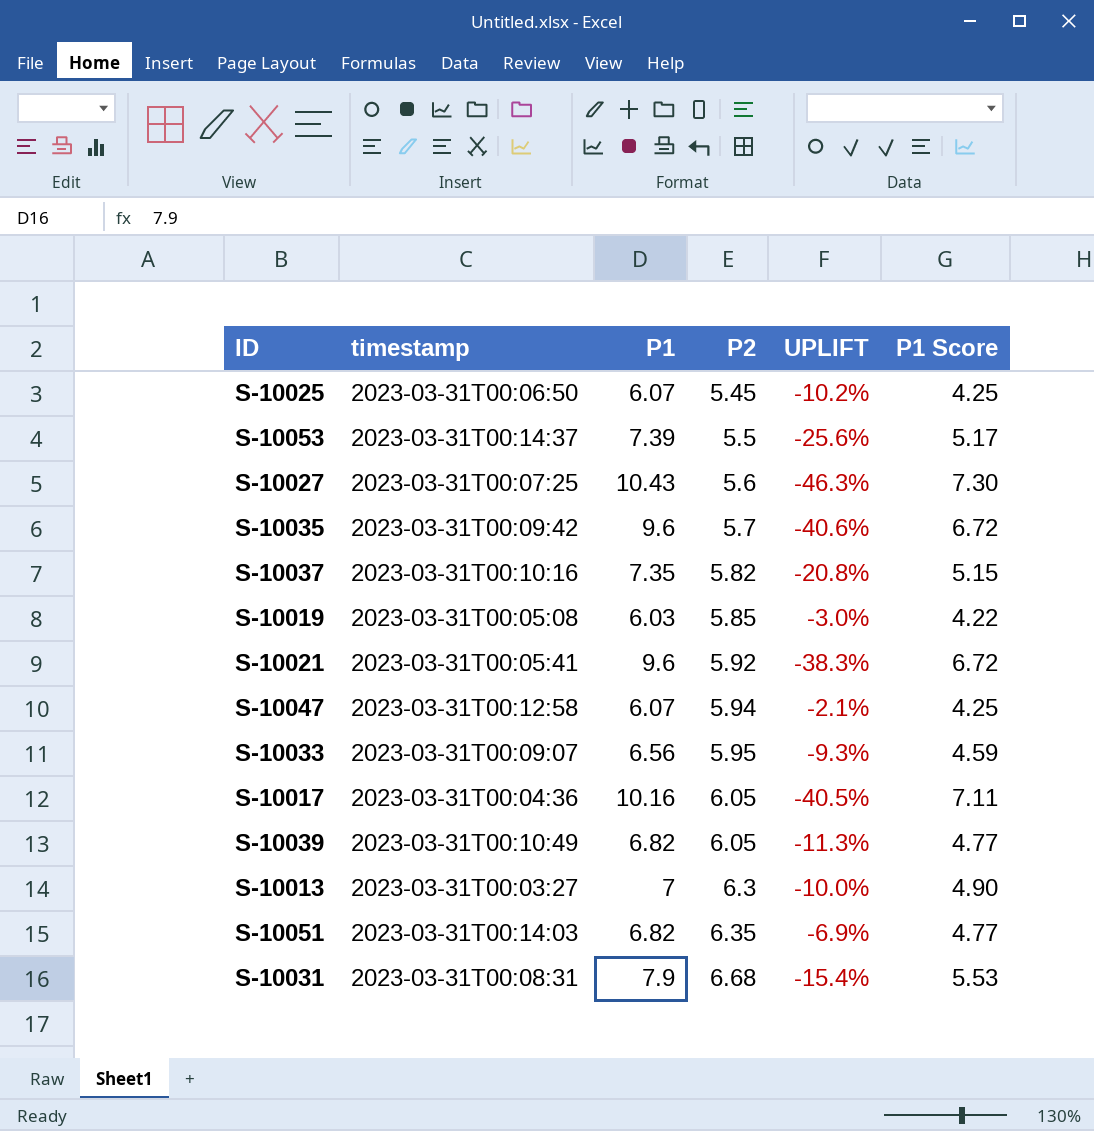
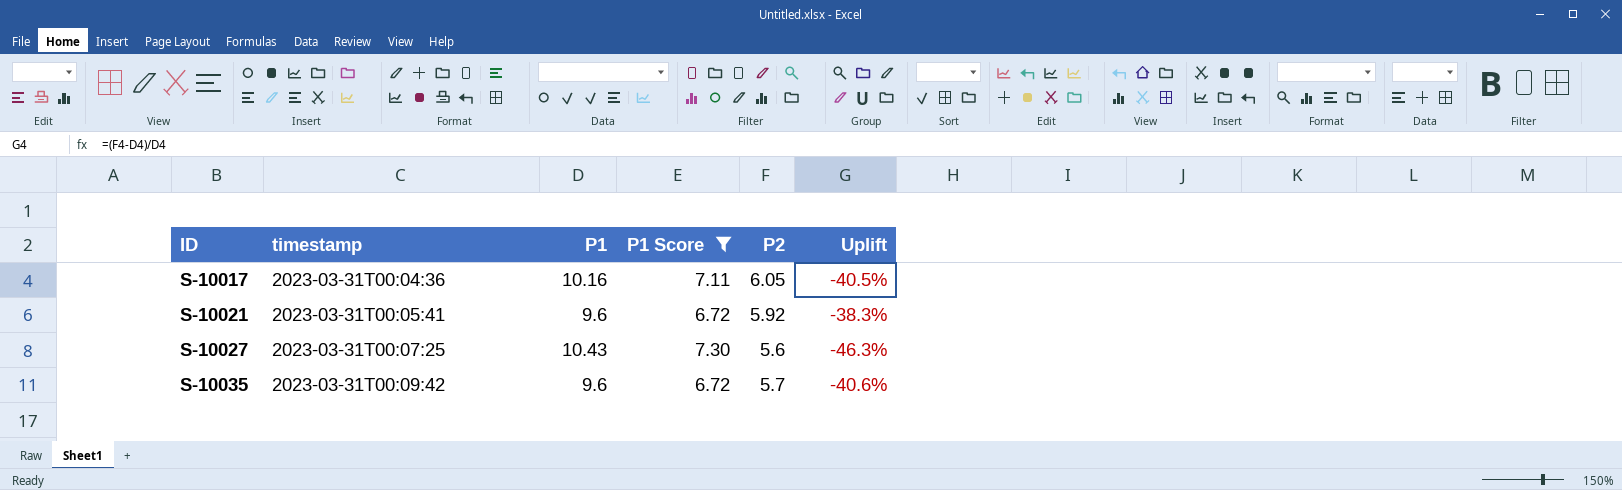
filter: none -> P1 Score >= 6.72
row order: P2 ascending -> ID ascending
column P1 Score | position: 6 -> 4
column name: UPLIFT -> Uplift

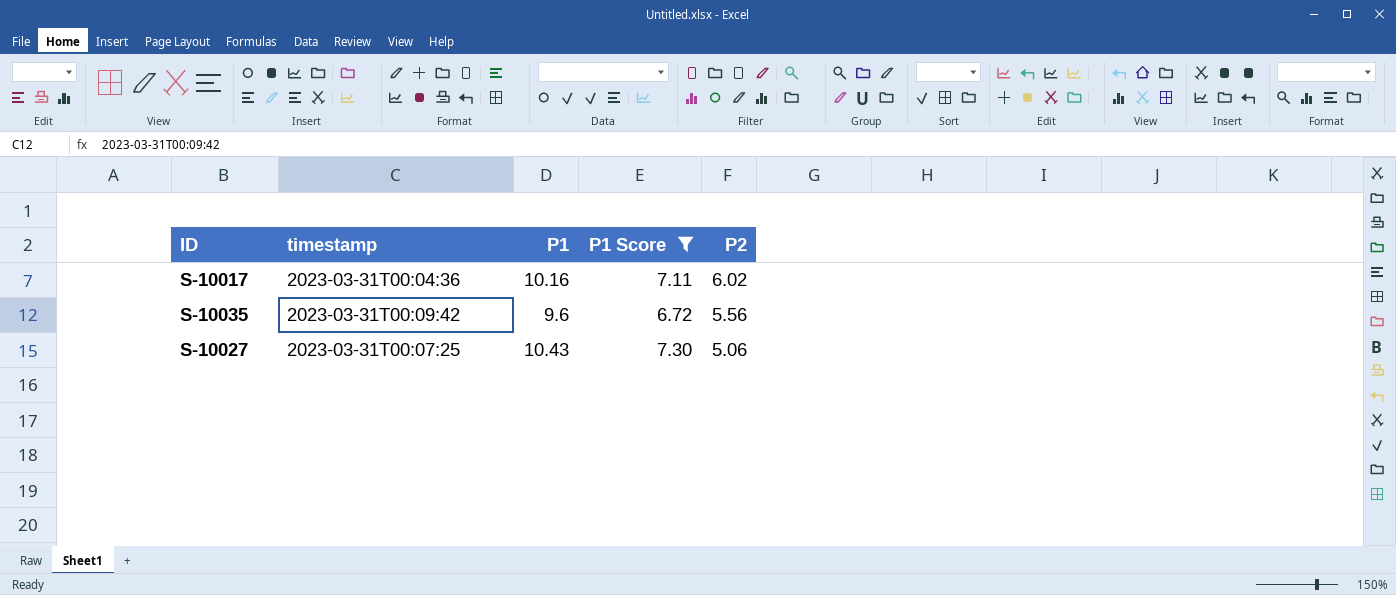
row order: ID ascending -> P2 descending
column Uplift | formula: ([P2] - [P1]) / [P1] -> none
row S-10021: 2023-03-31T00:05:41 | 9.6 | 6.72 | 5.92 | -38.3% -> none
S-10017 | P2: 6.05 -> 6.02
S-10035 | P2: 5.7 -> 5.56
S-10027 | P2: 5.6 -> 5.06

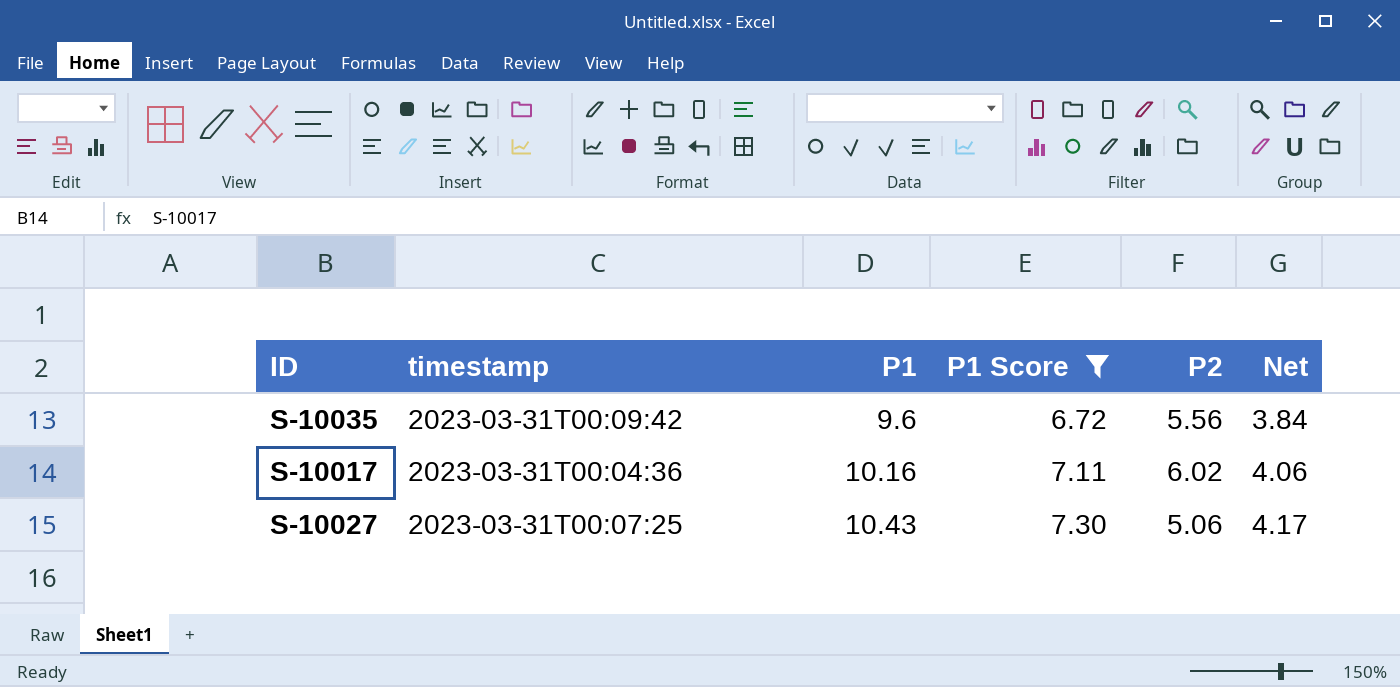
row order: P2 descending -> P1 ascending
column Net | formula: none -> [P1] * 0.4

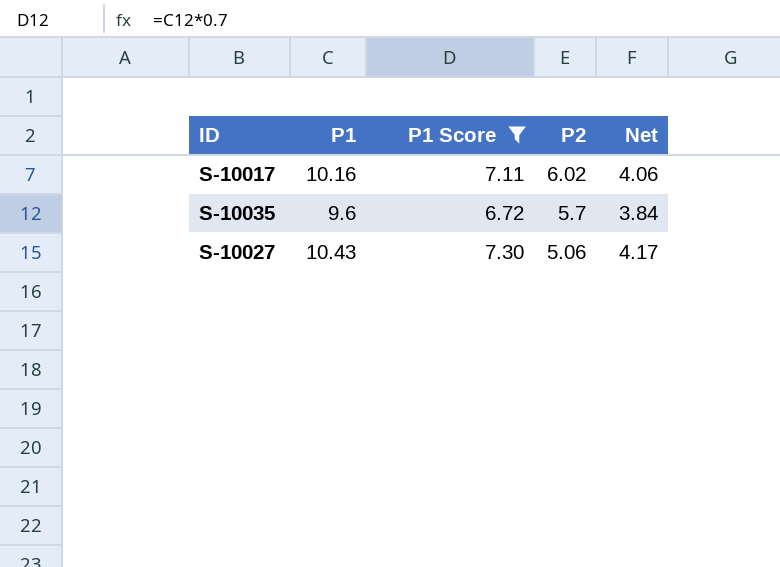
row order: P1 ascending -> P2 descending
column timestamp | position: 2 -> none
S-10035 | P2: 5.56 -> 5.7

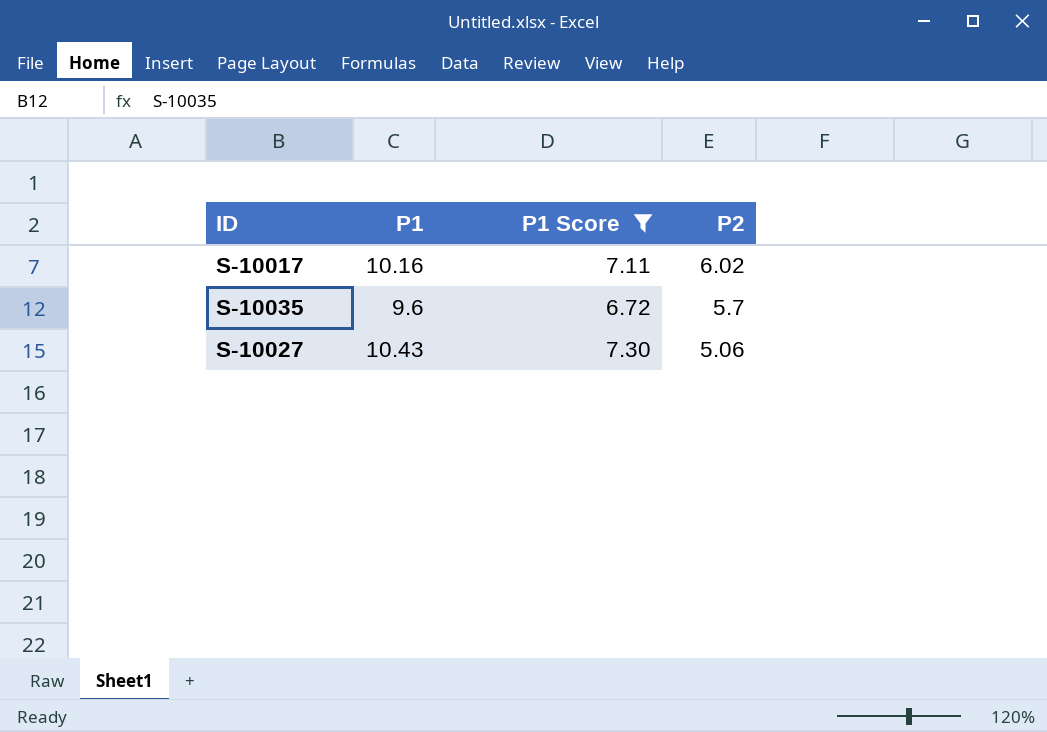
column Net | formula: [P1] * 0.4 -> none

